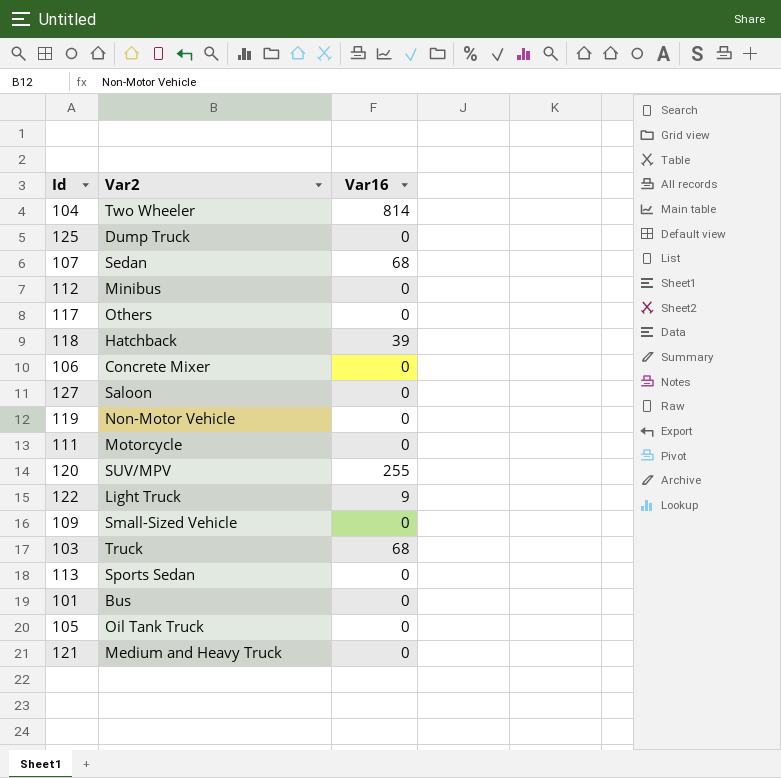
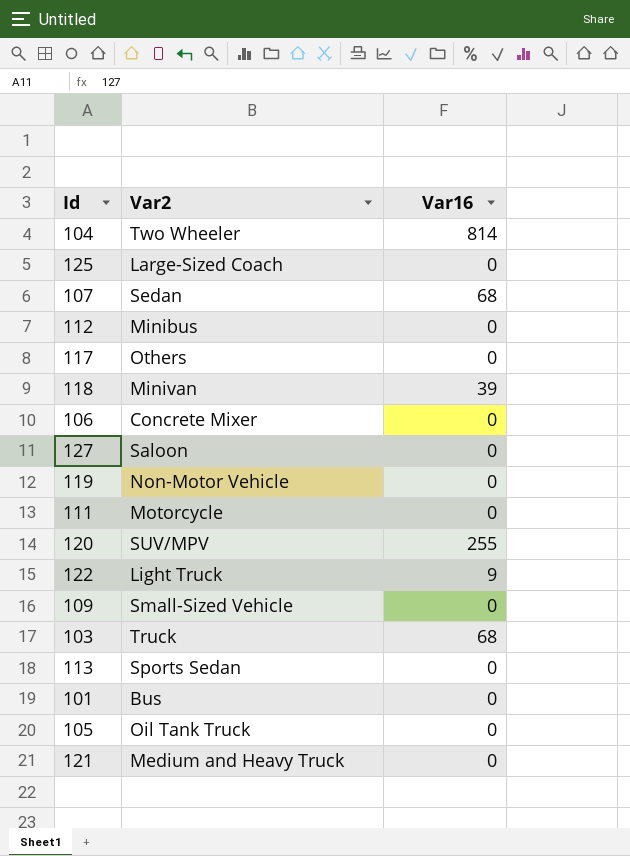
125 | Var2: Dump Truck -> Large-Sized Coach
118 | Var2: Hatchback -> Minivan

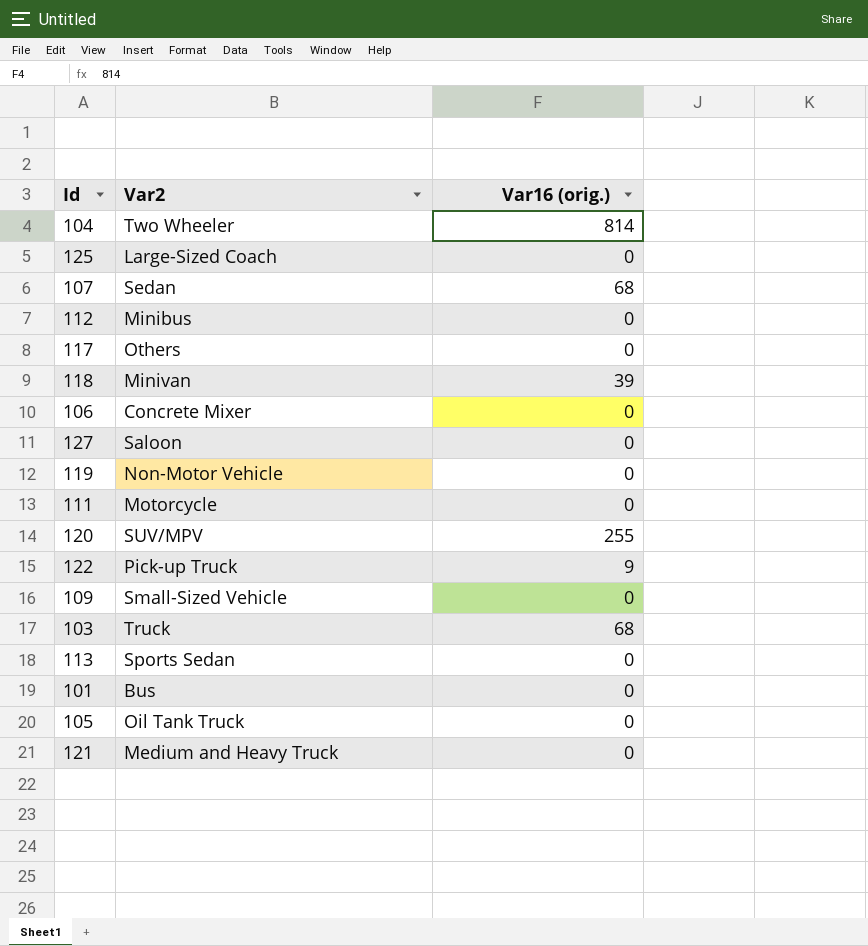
column name: Var16 -> Var16 (orig.)
122 | Var2: Light Truck -> Pick-up Truck

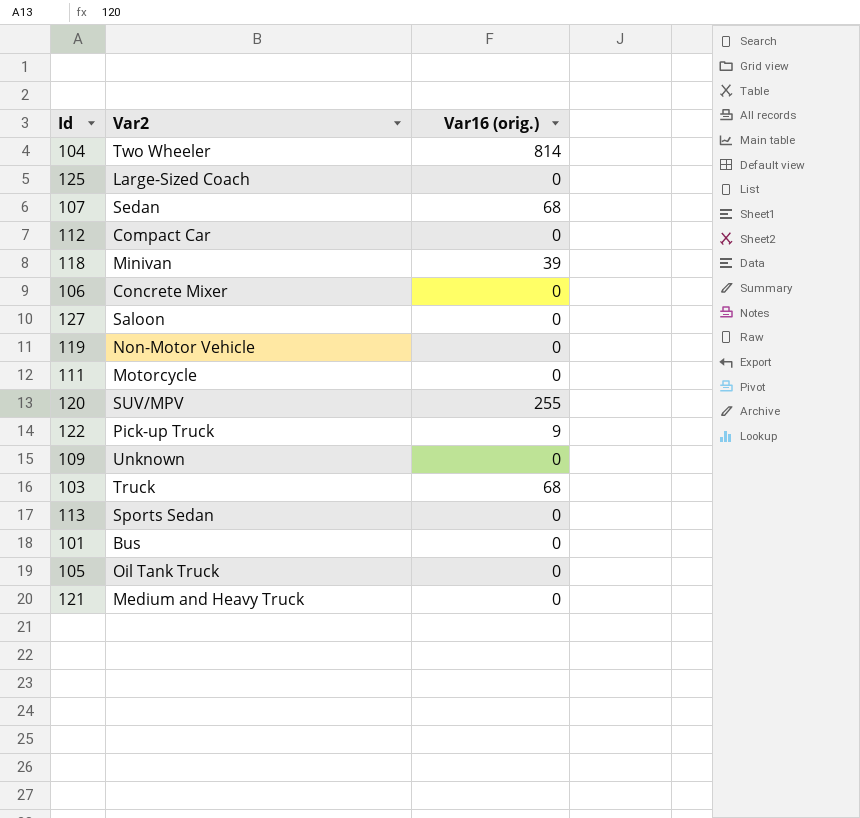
row 117: Others | 0 -> none
112 | Var2: Minibus -> Compact Car
109 | Var2: Small-Sized Vehicle -> Unknown

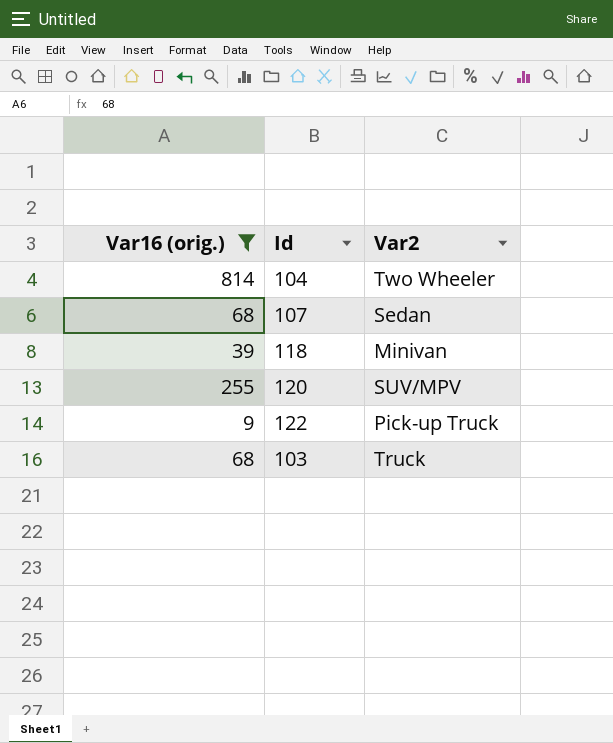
filter: none -> Var16 (orig.) != 0
column Var16 (orig.) | position: 3 -> 1

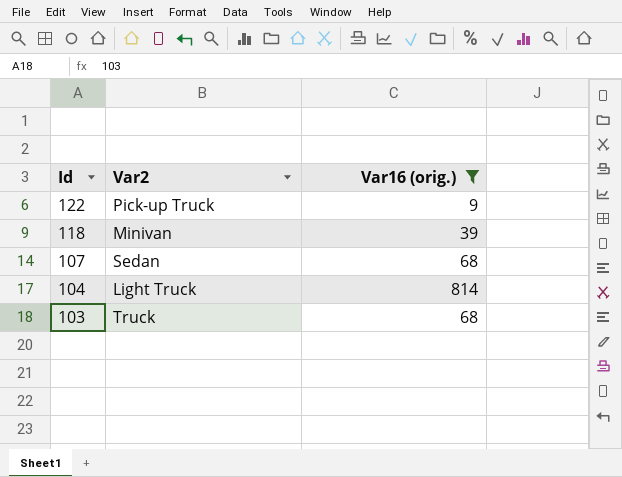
row order: none -> Id descending
column Var16 (orig.) | position: 1 -> 3
row 120: 255 | SUV/MPV -> none
104 | Var2: Two Wheeler -> Light Truck

